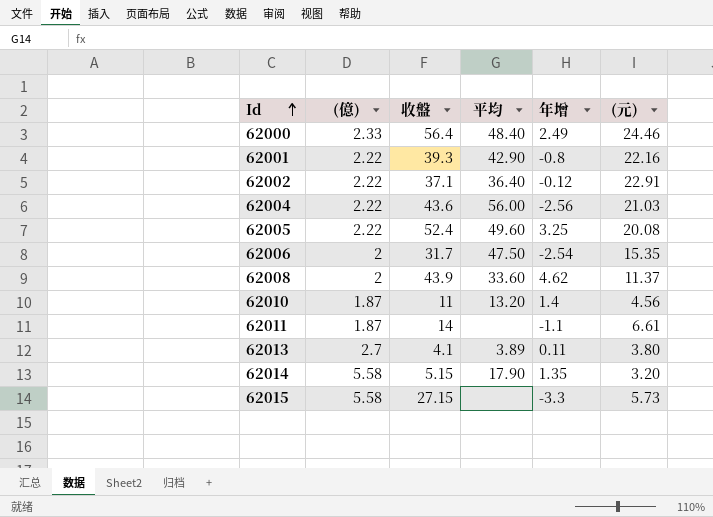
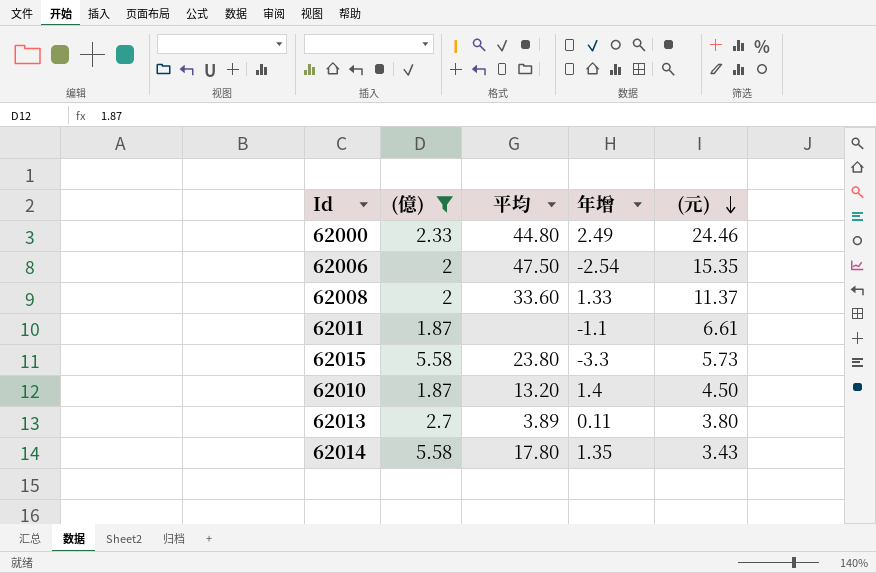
filter: none -> (億) != 2.22
row order: Id ascending -> (元) descending
column 收盤 | position: 3 -> none
62000 | 平均: 48.40 -> 44.80
62008 | 年增: 4.62 -> 1.33
62015 | 平均: none -> 23.80
62010 | (元): 4.56 -> 4.50
62014 | 平均: 17.90 -> 17.80
62014 | (元): 3.20 -> 3.43

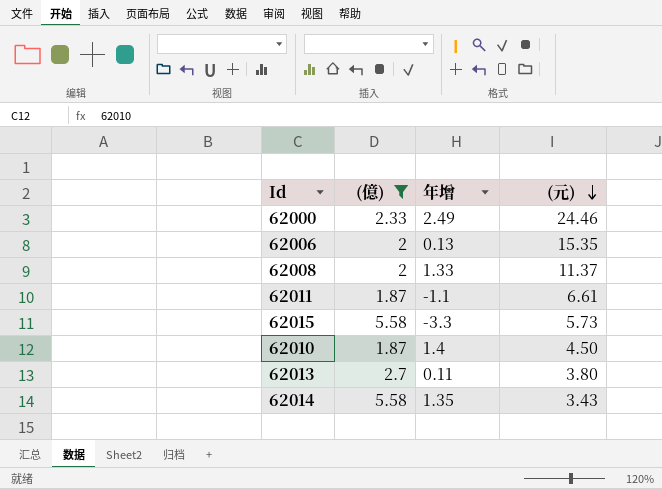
column 平均 | position: 3 -> none
62006 | 年增: -2.54 -> 0.13

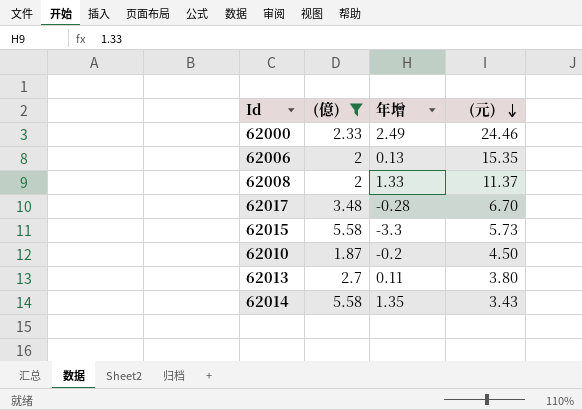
row 62011: 1.87 | -1.1 | 6.61 -> none
row 62017: none -> 3.48 | -0.28 | 6.70
62010 | 年增: 1.4 -> -0.2

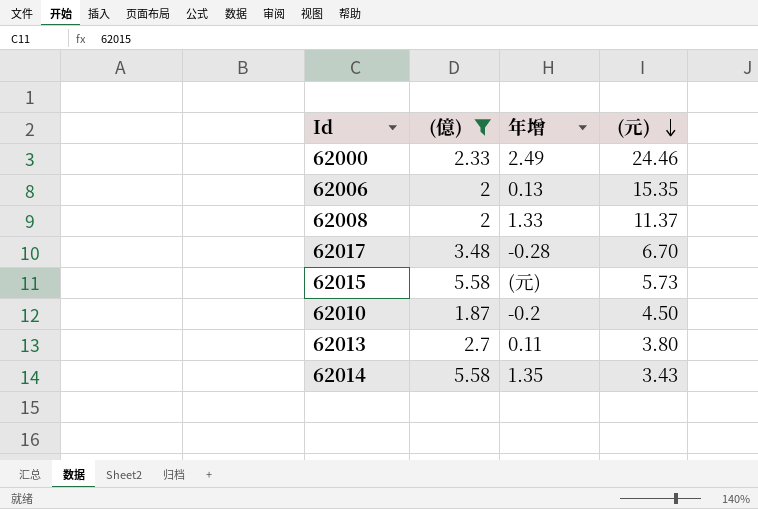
62015 | 年增: -3.3 -> (元)

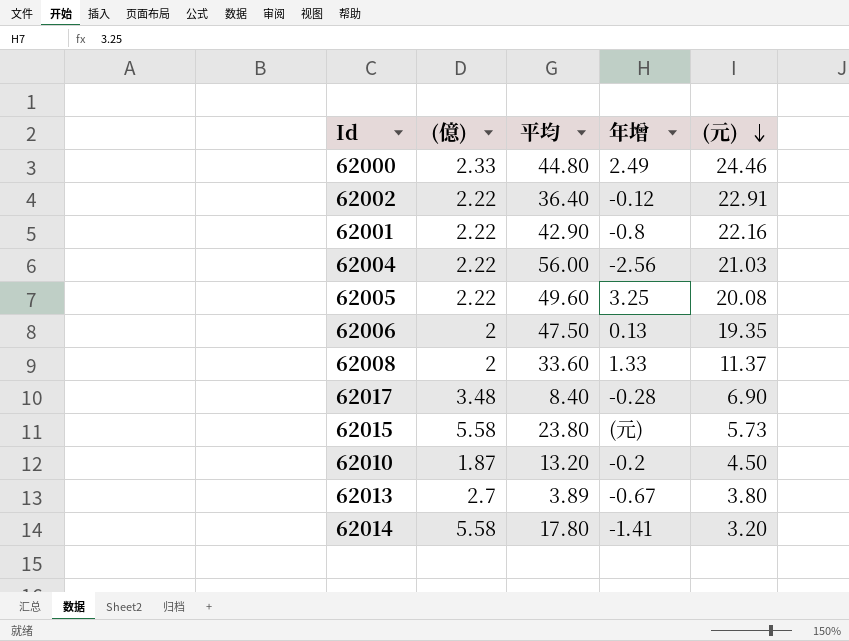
filter: (億) != 2.22 -> none
column 平均 | position: none -> 3
62006 | (元): 15.35 -> 19.35
62017 | (元): 6.70 -> 6.90
62013 | 年增: 0.11 -> -0.67
62014 | 年增: 1.35 -> -1.41
62014 | (元): 3.43 -> 3.20

